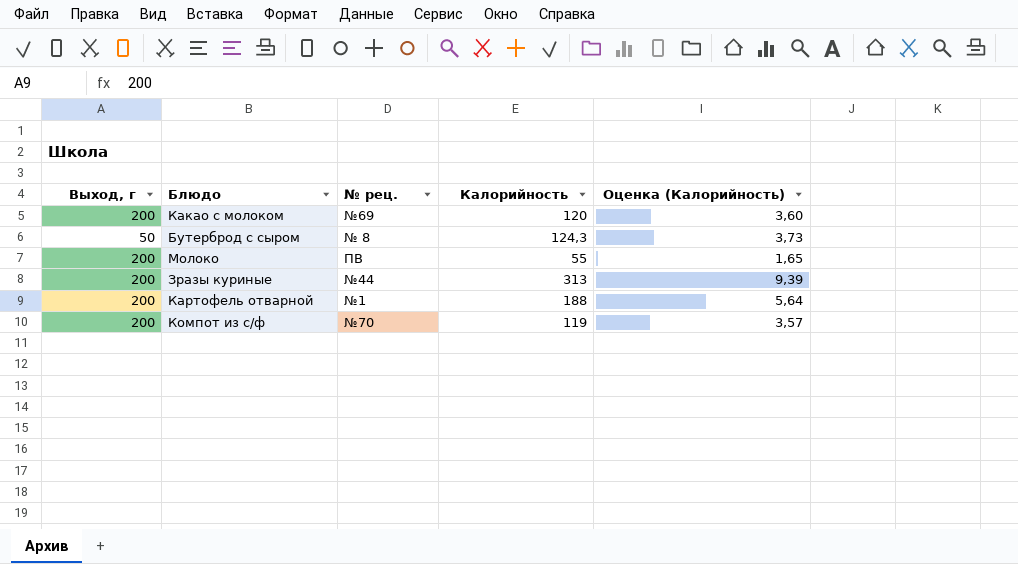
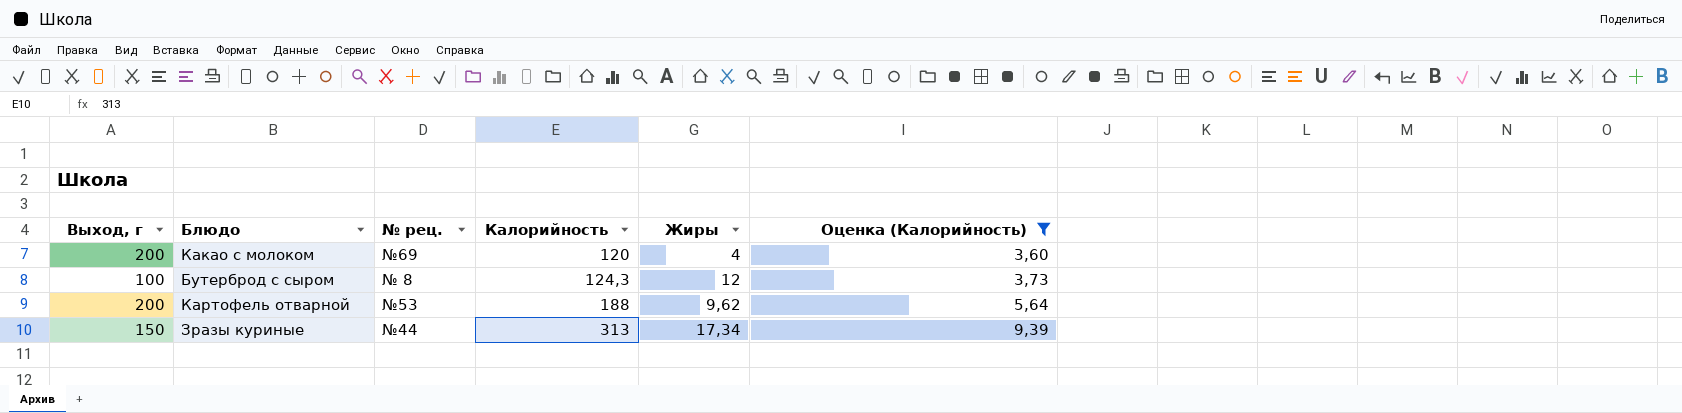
filter: none -> Оценка (Калорийность) >= 3,60
row order: none -> Калорийность ascending
column Жиры | position: none -> 5
Бутерброд с сыром | Выход, г: 50 -> 100
Картофель отварной | № рец.: №1 -> №53
Зразы куриные | Выход, г: 200 -> 150

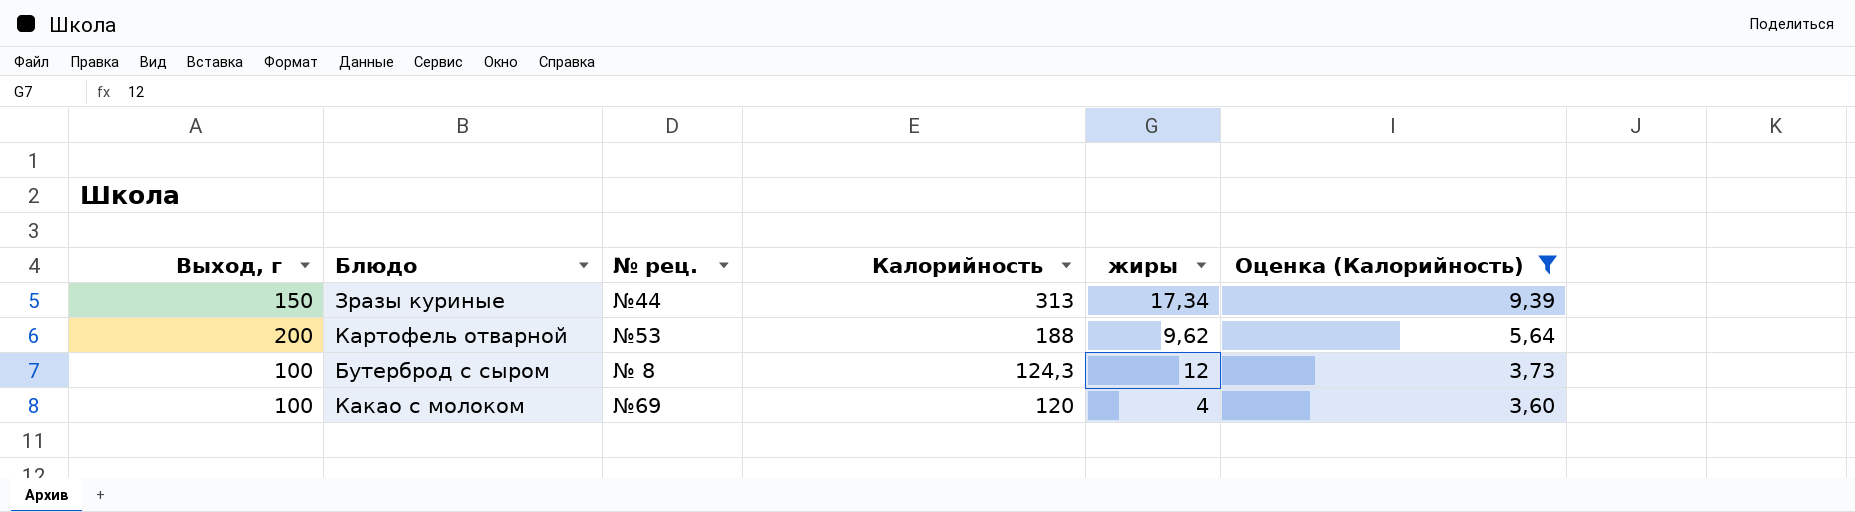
row order: Калорийность ascending -> Калорийность descending
column name: Жиры -> жиры
Какао с молоком | Выход, г: 200 -> 100

